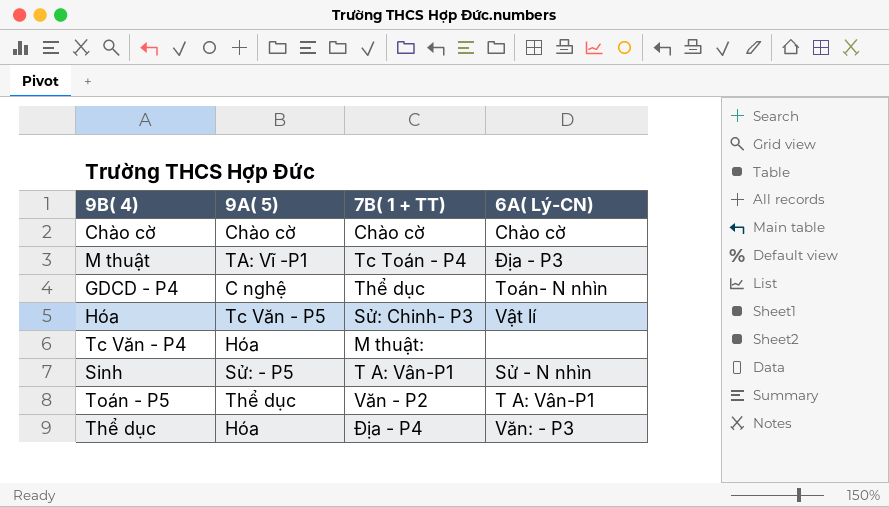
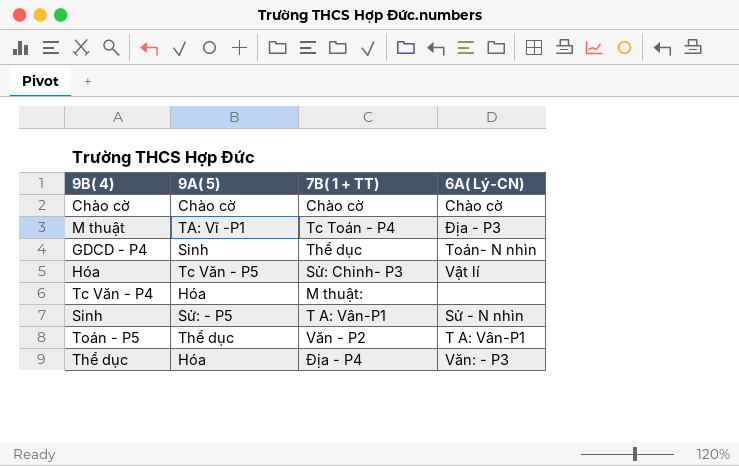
GDCD - P4 | 9A( 5): C nghệ -> Sinh

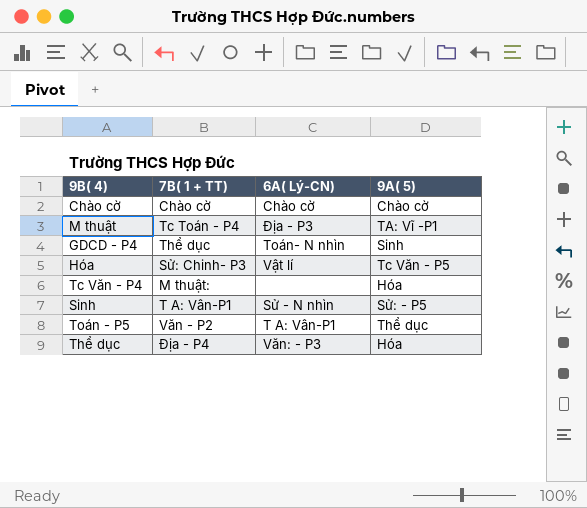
column 9A( 5) | position: 2 -> 4

